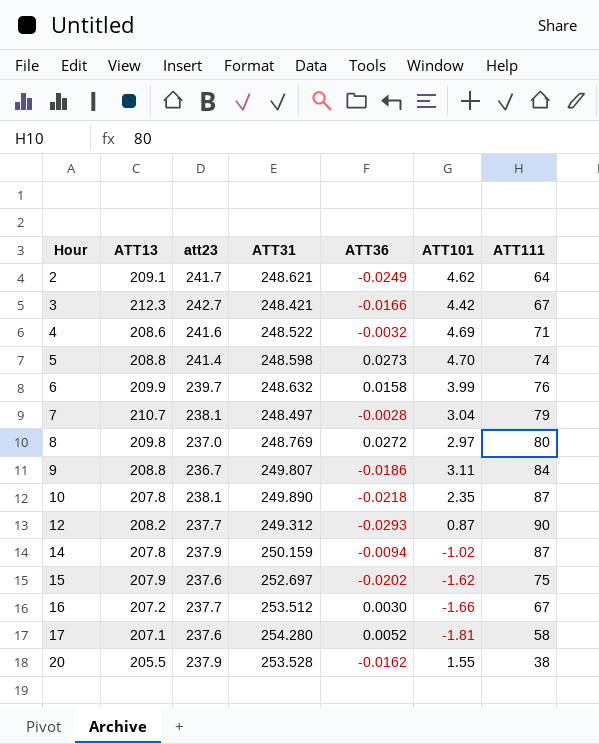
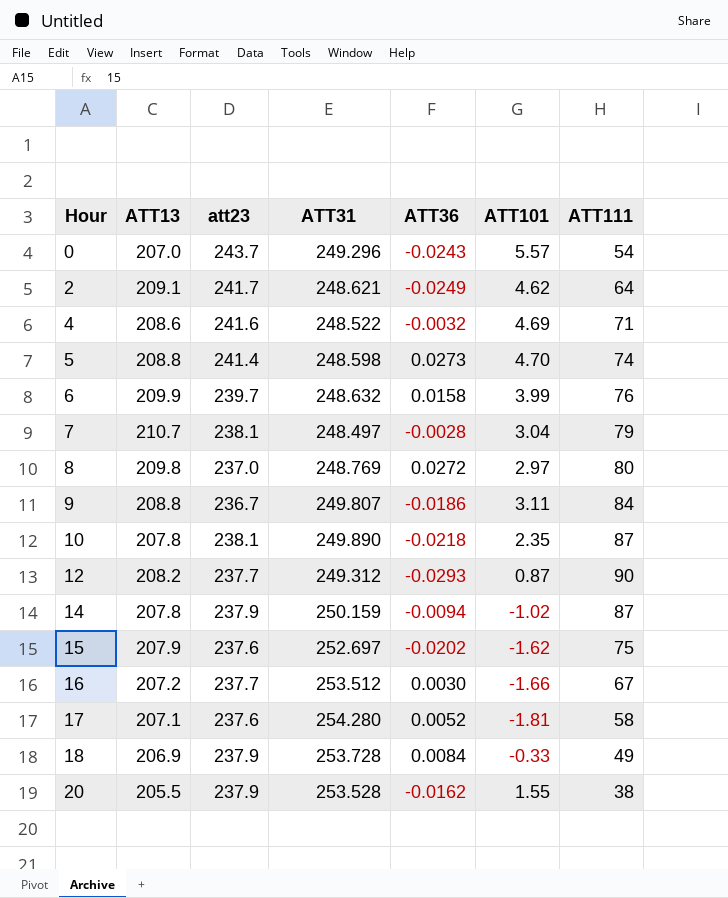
row 3: 212.3 | 242.7 | 248.421 | -0.0166 | 4.42 | 67 -> none
row 0: none -> 207.0 | 243.7 | 249.296 | -0.0243 | 5.57 | 54
row 18: none -> 206.9 | 237.9 | 253.728 | 0.0084 | -0.33 | 49

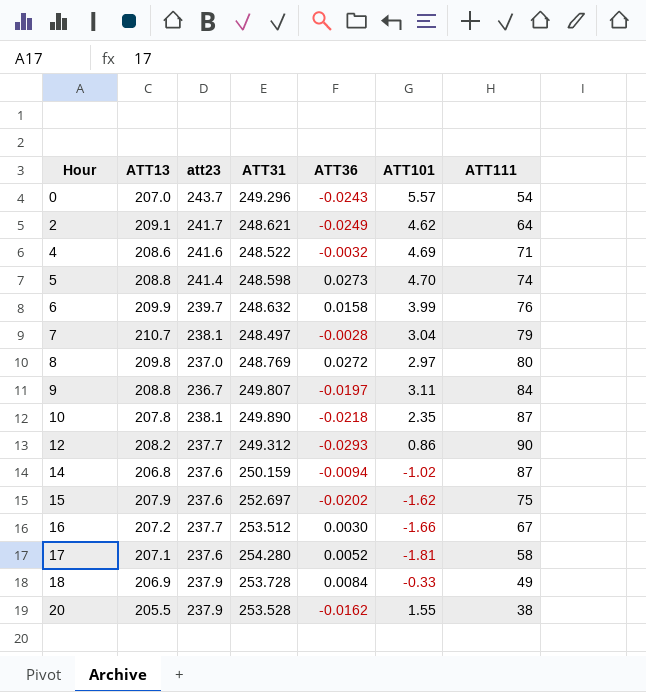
9 | ATT36: -0.0186 -> -0.0197
12 | ATT101: 0.87 -> 0.86
14 | ATT13: 207.8 -> 206.8
14 | att23: 237.9 -> 237.6

